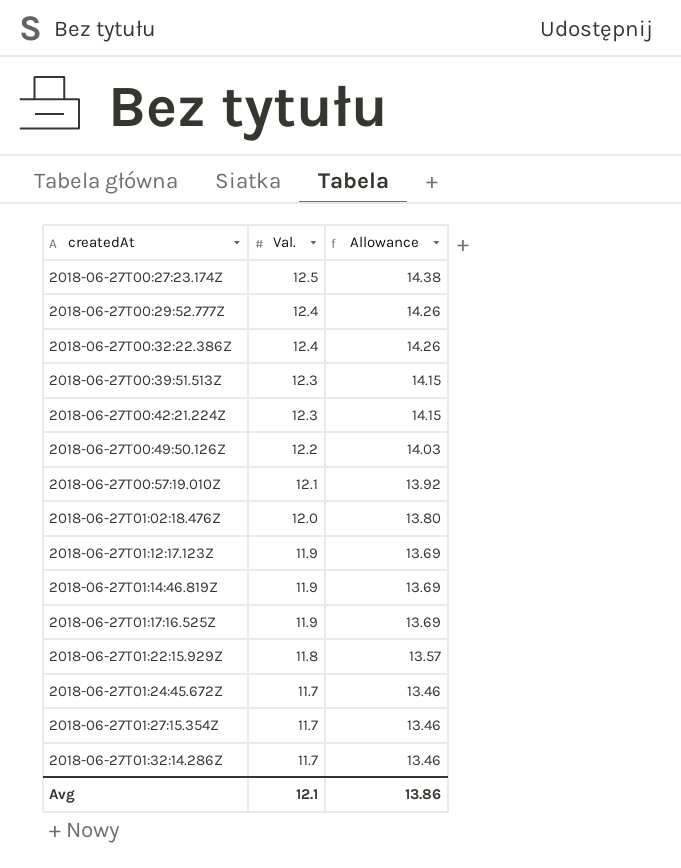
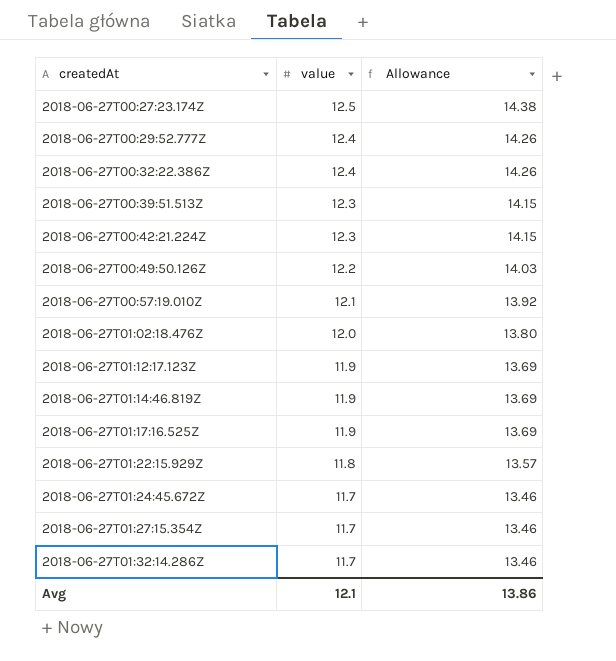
column name: Val. -> value

